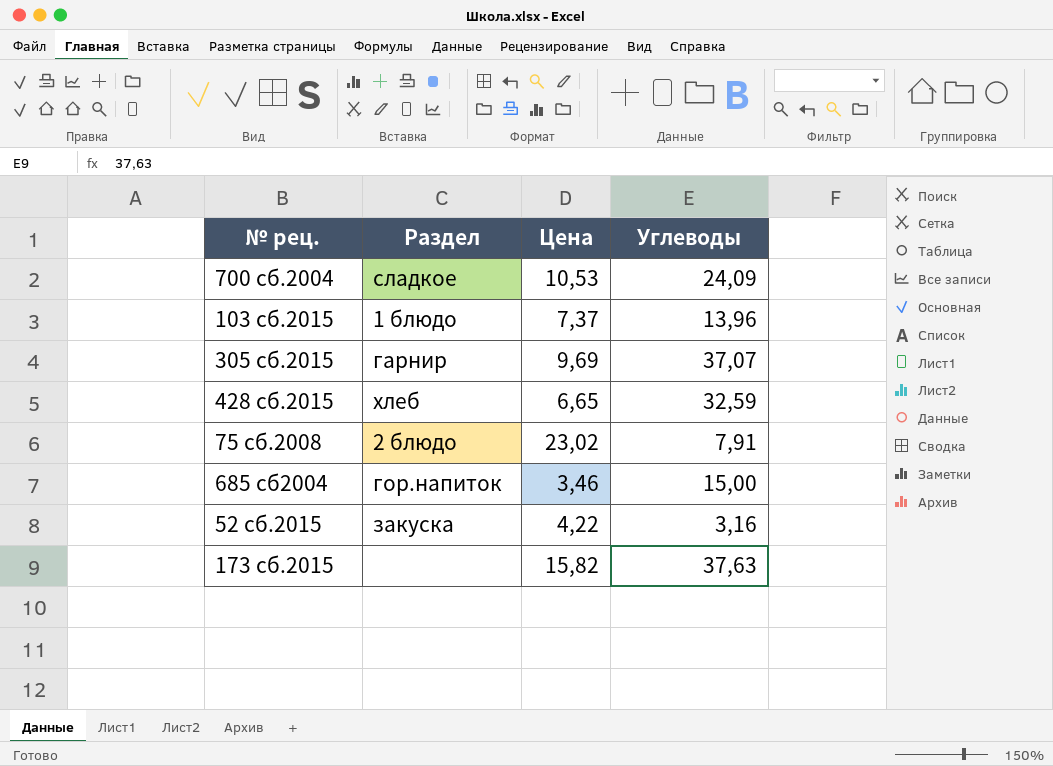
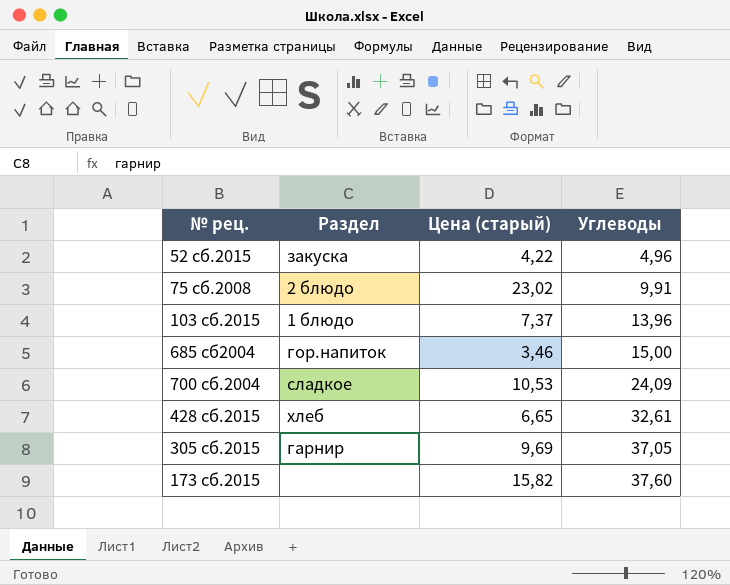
row order: none -> Углеводы ascending
column name: Цена -> Цена (старый)
52 сб.2015 | Углеводы: 3,16 -> 4,96
75 сб.2008 | Углеводы: 7,91 -> 9,91
428 сб.2015 | Углеводы: 32,59 -> 32,61
305 сб.2015 | Углеводы: 37,07 -> 37,05
173 сб.2015 | Углеводы: 37,63 -> 37,60

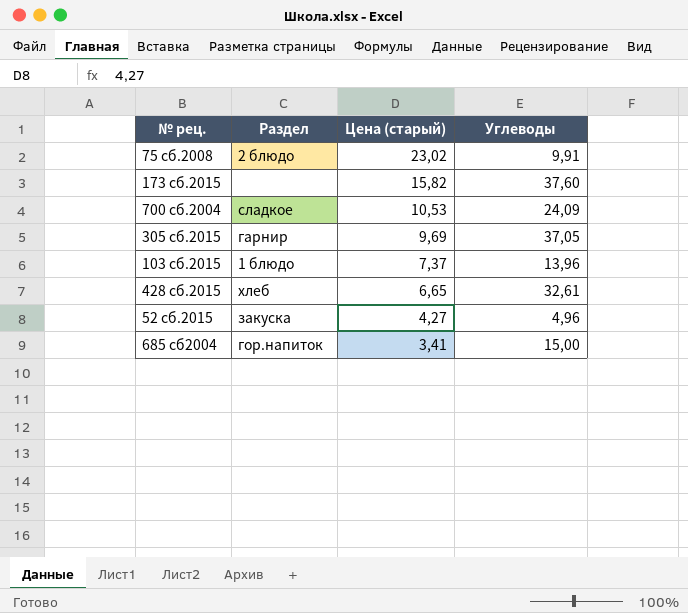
row order: Углеводы ascending -> Цена (старый) descending
52 сб.2015 | Цена (старый): 4,22 -> 4,27
685 сб2004 | Цена (старый): 3,46 -> 3,41

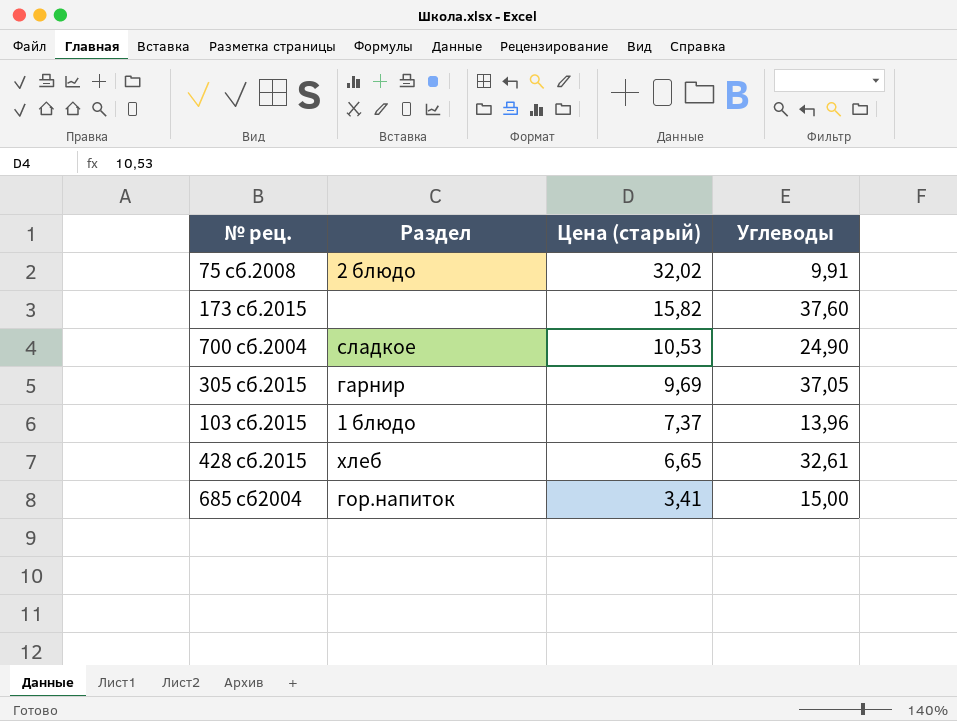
row 52 сб.2015: закуска | 4,27 | 4,96 -> none
75 сб.2008 | Цена (старый): 23,02 -> 32,02
700 сб.2004 | Углеводы: 24,09 -> 24,90

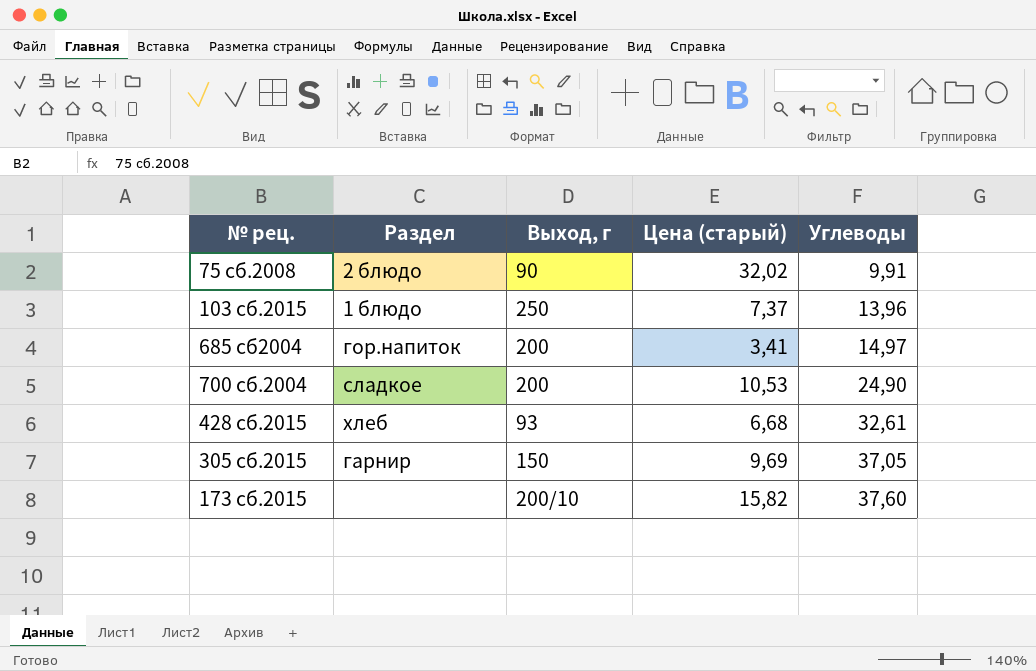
row order: Цена (старый) descending -> Углеводы ascending
column Выход, г | position: none -> 3
685 сб2004 | Углеводы: 15,00 -> 14,97
428 сб.2015 | Цена (старый): 6,65 -> 6,68

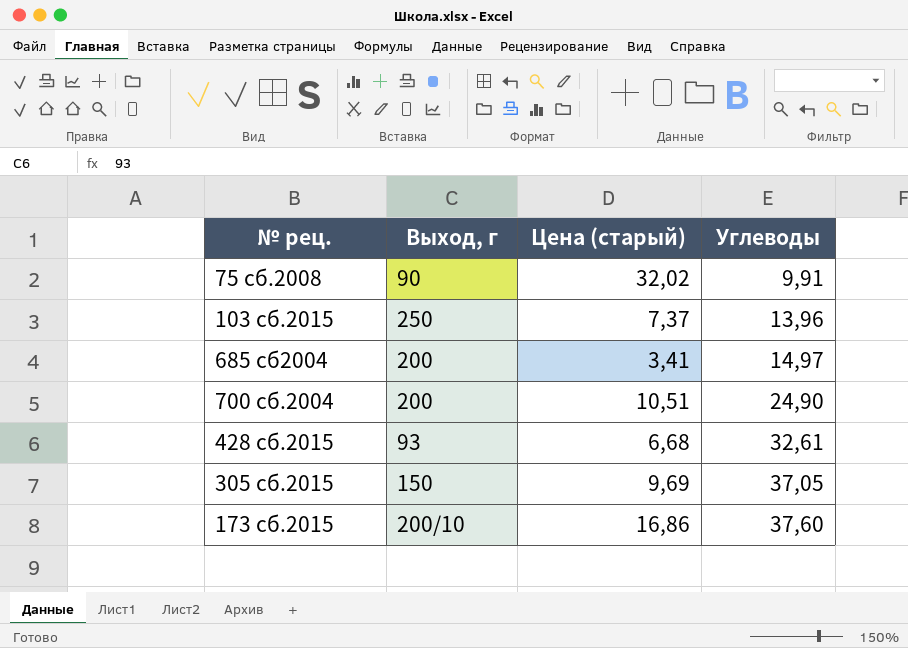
column Раздел | position: 2 -> none
700 сб.2004 | Цена (старый): 10,53 -> 10,51
173 сб.2015 | Цена (старый): 15,82 -> 16,86

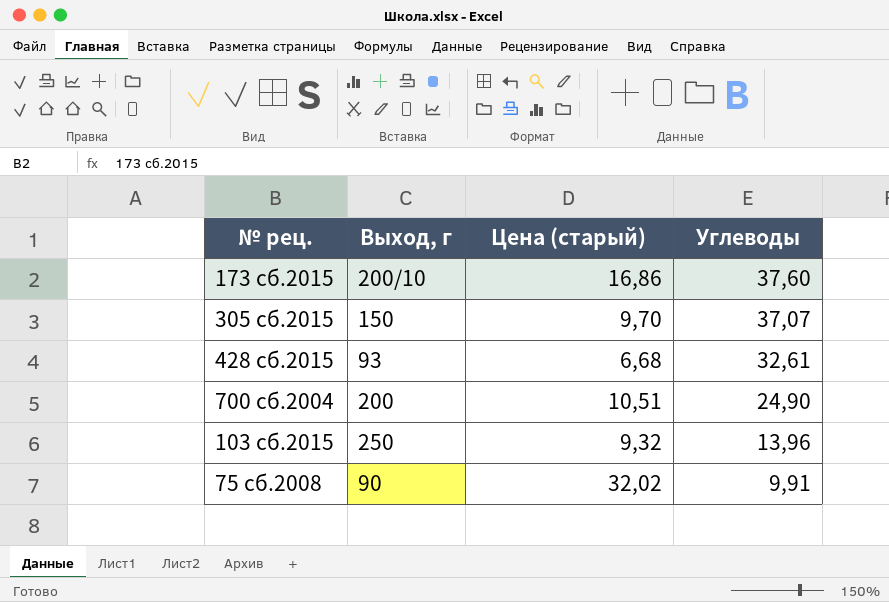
row order: Углеводы ascending -> Углеводы descending
row 685 сб2004: 200 | 3,41 | 14,97 -> none
305 сб.2015 | Цена (старый): 9,69 -> 9,70
305 сб.2015 | Углеводы: 37,05 -> 37,07
103 сб.2015 | Цена (старый): 7,37 -> 9,32

